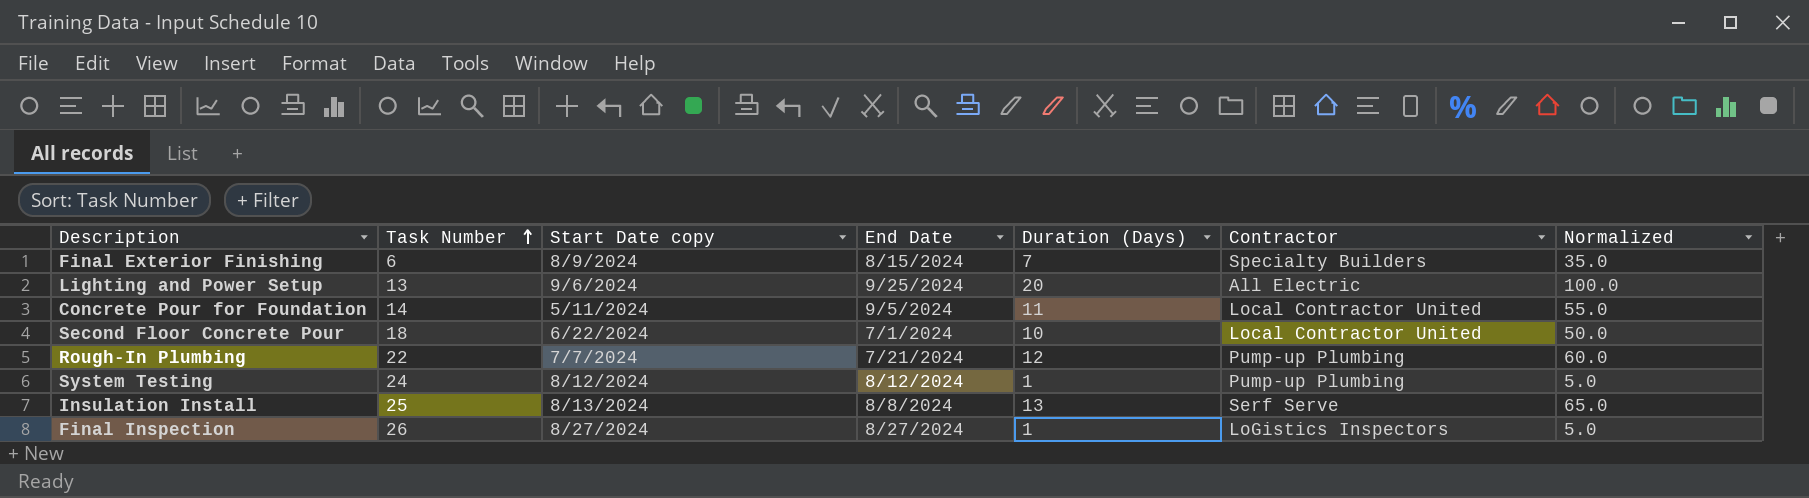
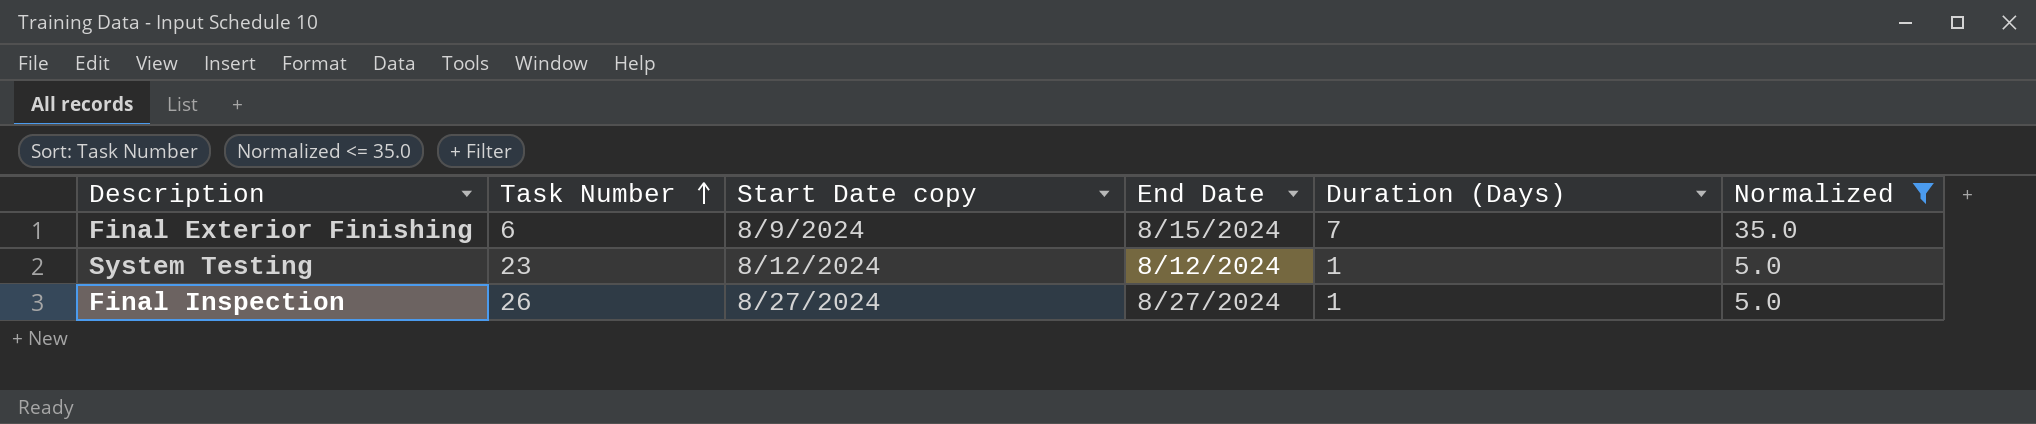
filter: none -> Normalized <= 35.0
column Contractor | position: 6 -> none
System Testing | Task Number: 24 -> 23

